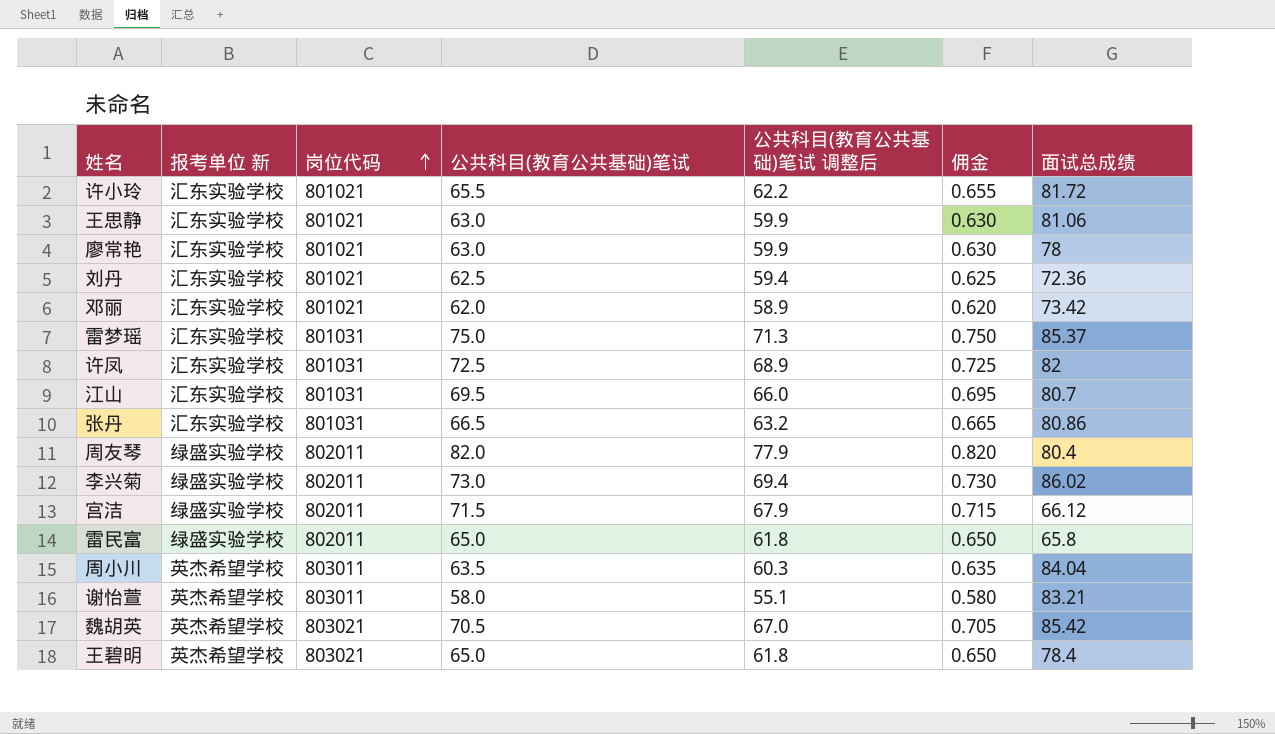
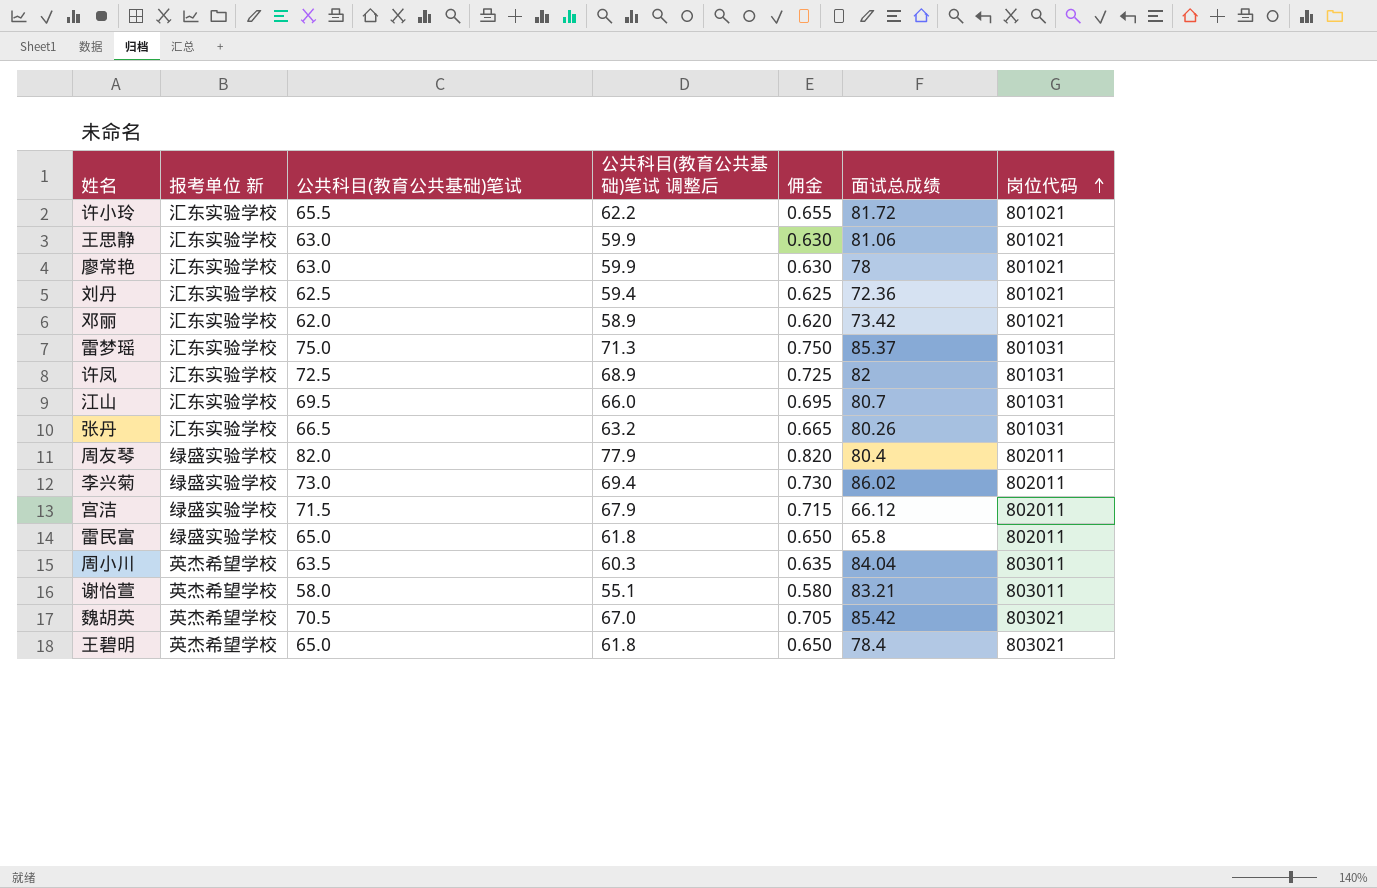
column 岗位代码 | position: 3 -> 7
张丹 | 面试总成绩: 80.86 -> 80.26

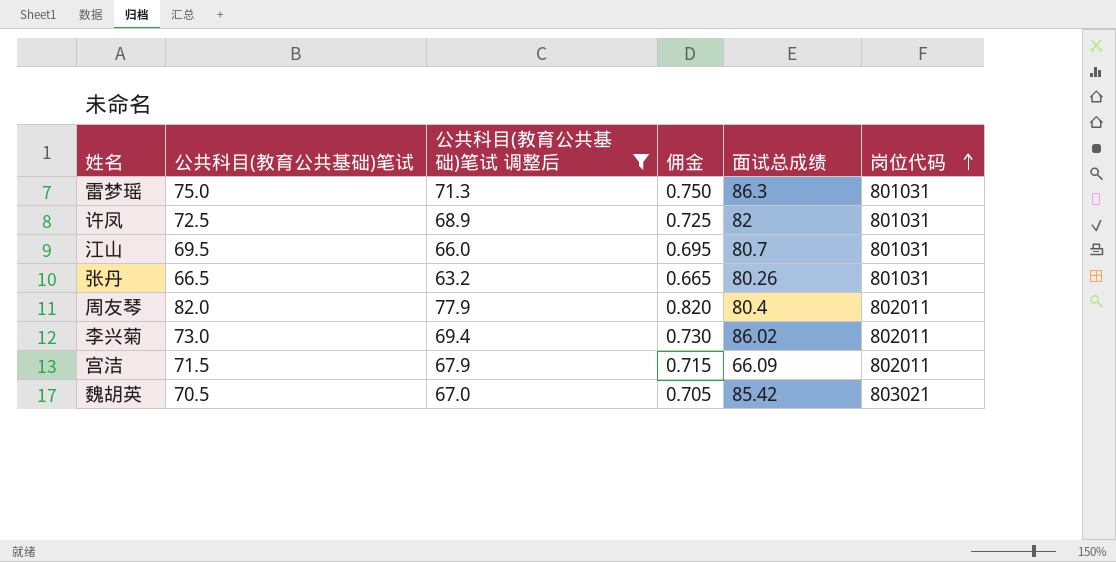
filter: none -> 公共科目(教育公共基础)笔试 调整后 >= 63.2
column 报考单位 新 | position: 2 -> none
雷梦瑶 | 面试总成绩: 85.37 -> 86.3
宫洁 | 面试总成绩: 66.12 -> 66.09

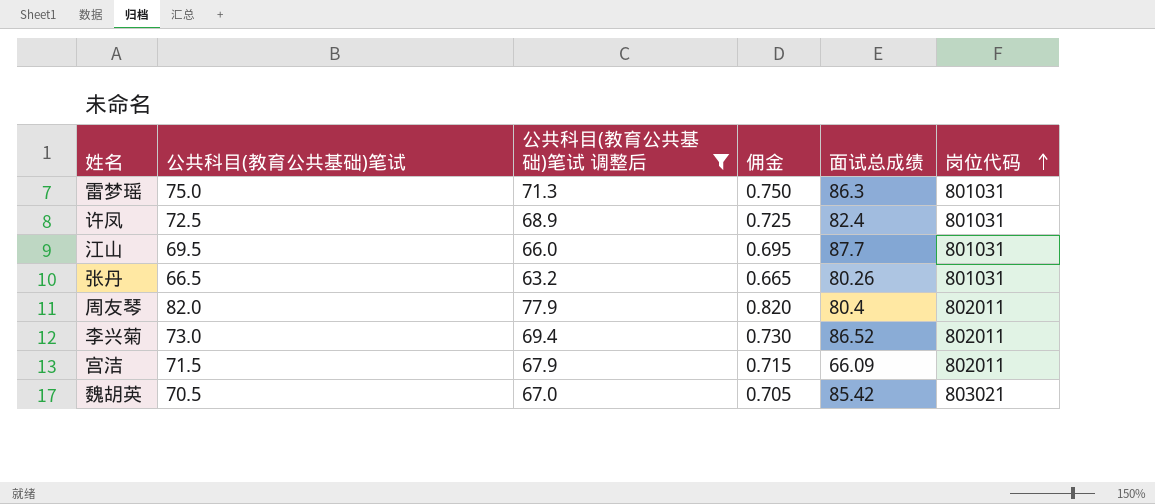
许凤 | 面试总成绩: 82 -> 82.4
江山 | 面试总成绩: 80.7 -> 87.7
李兴菊 | 面试总成绩: 86.02 -> 86.52

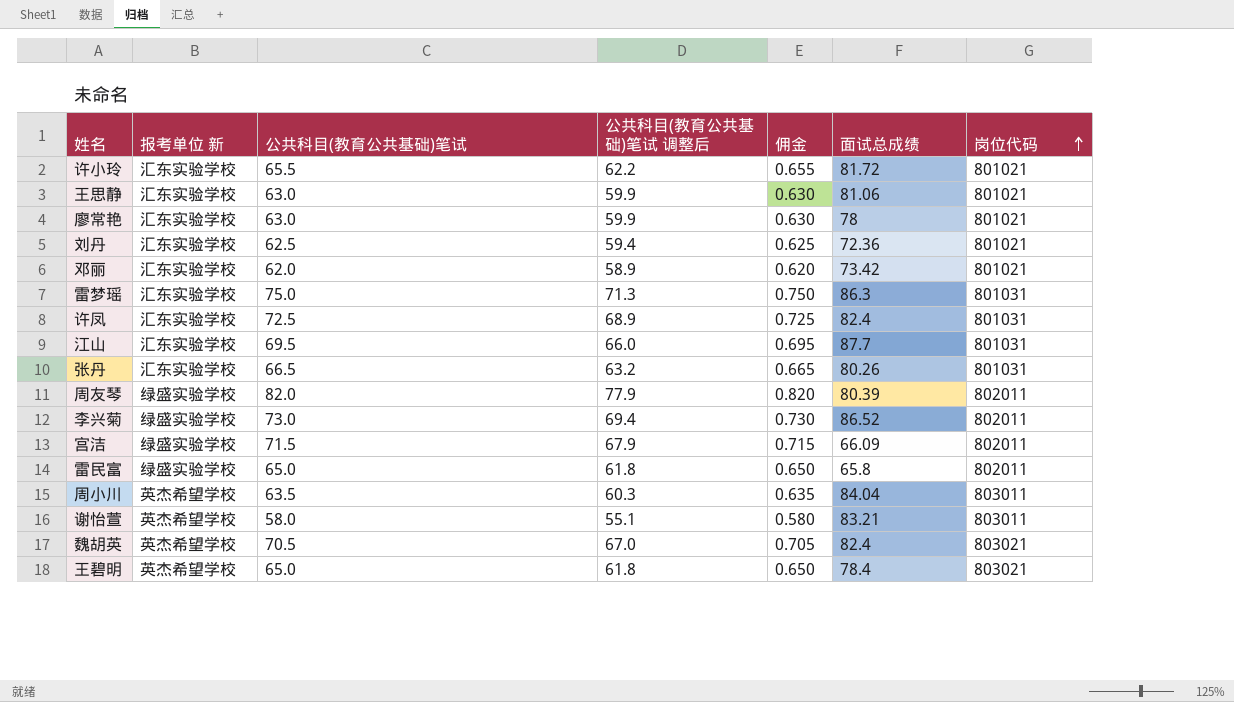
filter: 公共科目(教育公共基础)笔试 调整后 >= 63.2 -> none
column 报考单位 新 | position: none -> 2
周友琴 | 面试总成绩: 80.4 -> 80.39
魏胡英 | 面试总成绩: 85.42 -> 82.4

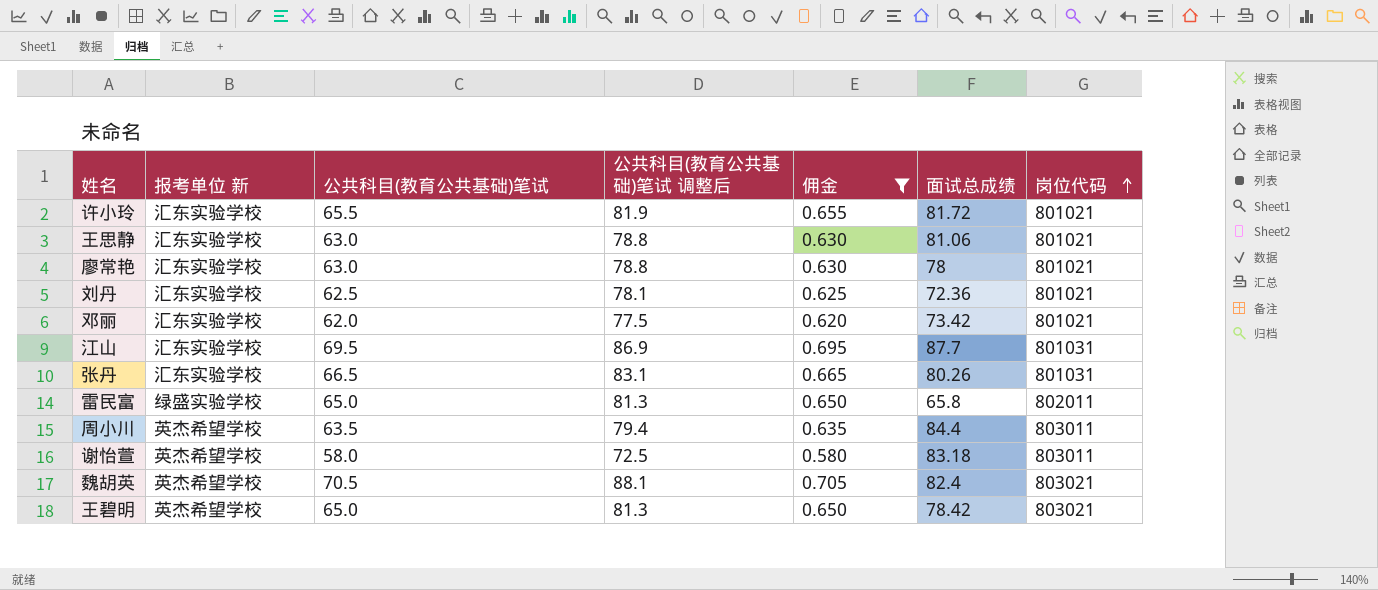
filter: none -> 佣金 <= 0.705
column 公共科目(教育公共基础)笔试 调整后 | formula: [公共科目(教育公共基础)笔试] * 0.95 -> [公共科目(教育公共基础)笔试] * 1.25
周小川 | 面试总成绩: 84.04 -> 84.4
谢怡萱 | 面试总成绩: 83.21 -> 83.18
王碧明 | 面试总成绩: 78.4 -> 78.42

